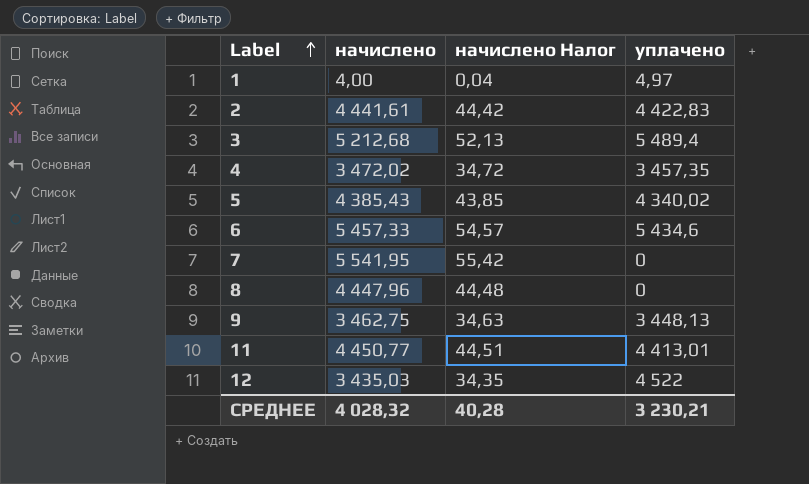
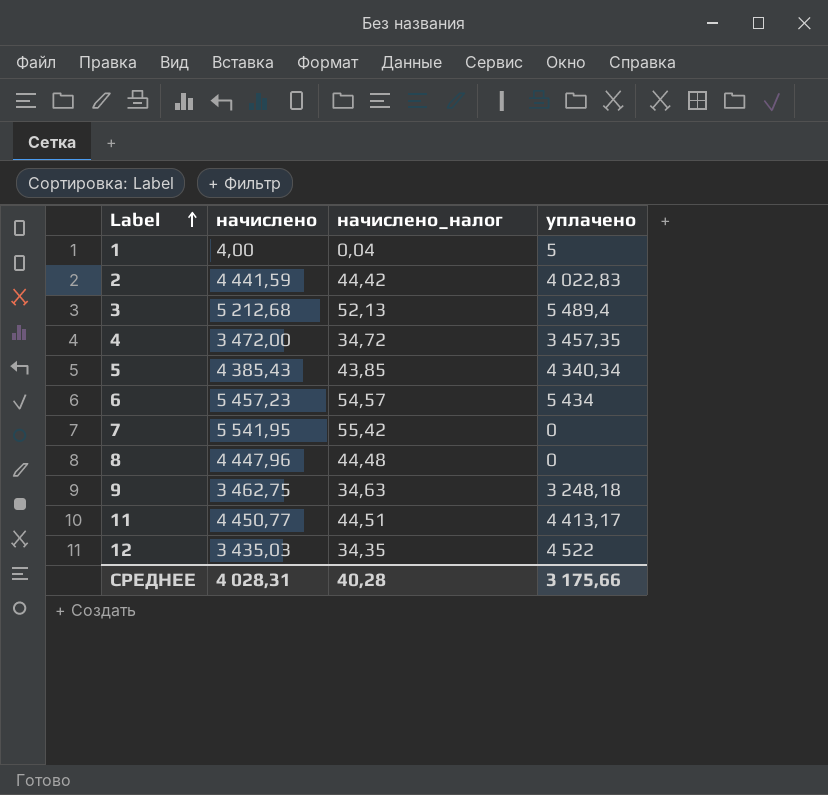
column name: начислено Налог -> начислено_налог
1 | уплачено: 4,97 -> 5
2 | начислено: 4 441,61 -> 4 441,59
2 | уплачено: 4 422,83 -> 4 022,83
4 | начислено: 3 472,02 -> 3 472,00
5 | уплачено: 4 340,02 -> 4 340,34
6 | начислено: 5 457,33 -> 5 457,23
6 | уплачено: 5 434,6 -> 5 434
9 | уплачено: 3 448,13 -> 3 248,18
11 | уплачено: 4 413,01 -> 4 413,17
СРЕДНЕЕ | начислено: 4 028,32 -> 4 028,31
СРЕДНЕЕ | уплачено: 3 230,21 -> 3 175,66

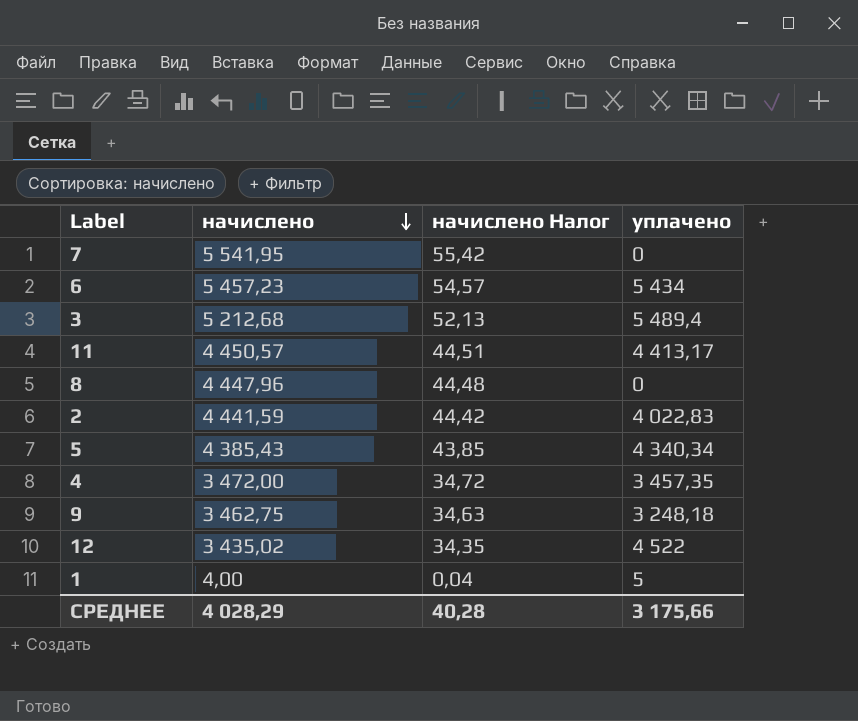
row order: Label ascending -> начислено descending
column name: начислено_налог -> начислено Налог
11 | начислено: 4 450,77 -> 4 450,57
12 | начислено: 3 435,03 -> 3 435,02
СРЕДНЕЕ | начислено: 4 028,31 -> 4 028,29

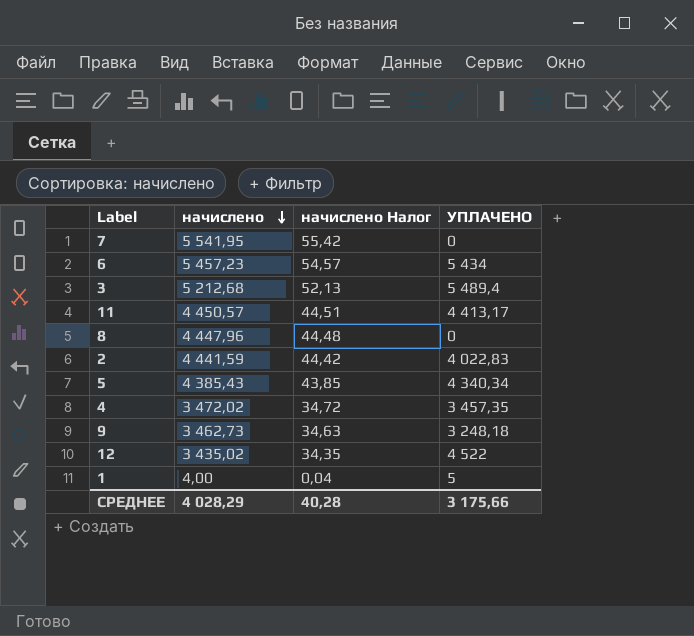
column name: уплачено -> УПЛАЧЕНО
4 | начислено: 3 472,00 -> 3 472,02
9 | начислено: 3 462,75 -> 3 462,73

